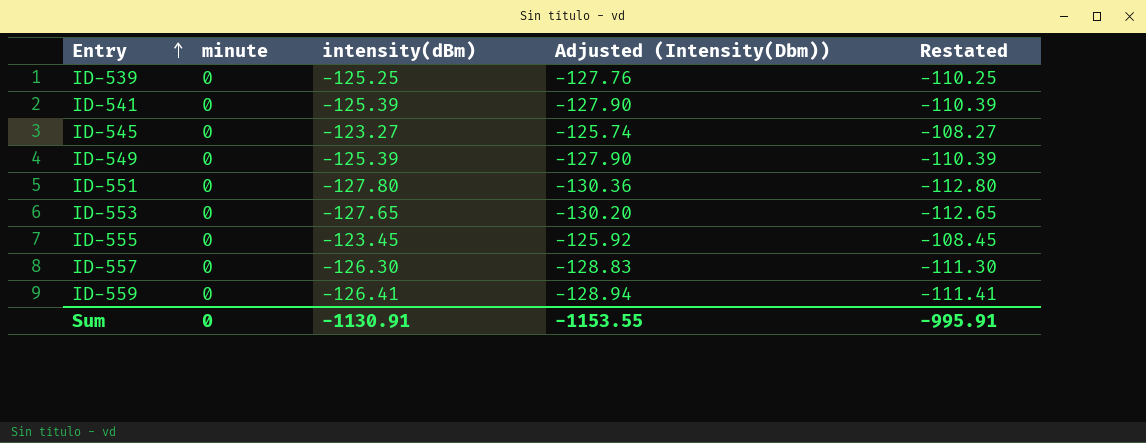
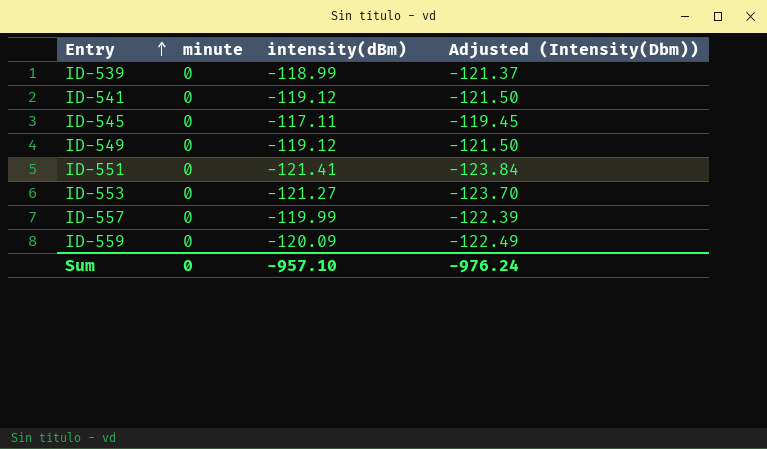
column Restated | formula: [intensity(dBm)] + 15 -> none
row ID-555: 0 | -123.45 | -125.92 | -108.45 -> none
ID-539 | intensity(dBm): -125.25 -> -118.99
ID-539 | Adjusted (Intensity(Dbm)): -127.76 -> -121.37
ID-541 | intensity(dBm): -125.39 -> -119.12
ID-541 | Adjusted (Intensity(Dbm)): -127.90 -> -121.50
ID-545 | intensity(dBm): -123.27 -> -117.11
ID-545 | Adjusted (Intensity(Dbm)): -125.74 -> -119.45
ID-549 | intensity(dBm): -125.39 -> -119.12
ID-549 | Adjusted (Intensity(Dbm)): -127.90 -> -121.50
ID-551 | intensity(dBm): -127.80 -> -121.41
ID-551 | Adjusted (Intensity(Dbm)): -130.36 -> -123.84
ID-553 | intensity(dBm): -127.65 -> -121.27
ID-553 | Adjusted (Intensity(Dbm)): -130.20 -> -123.70
ID-557 | intensity(dBm): -126.30 -> -119.99
ID-557 | Adjusted (Intensity(Dbm)): -128.83 -> -122.39
ID-559 | intensity(dBm): -126.41 -> -120.09
ID-559 | Adjusted (Intensity(Dbm)): -128.94 -> -122.49
Sum | intensity(dBm): -1130.91 -> -957.10
Sum | Adjusted (Intensity(Dbm)): -1153.55 -> -976.24

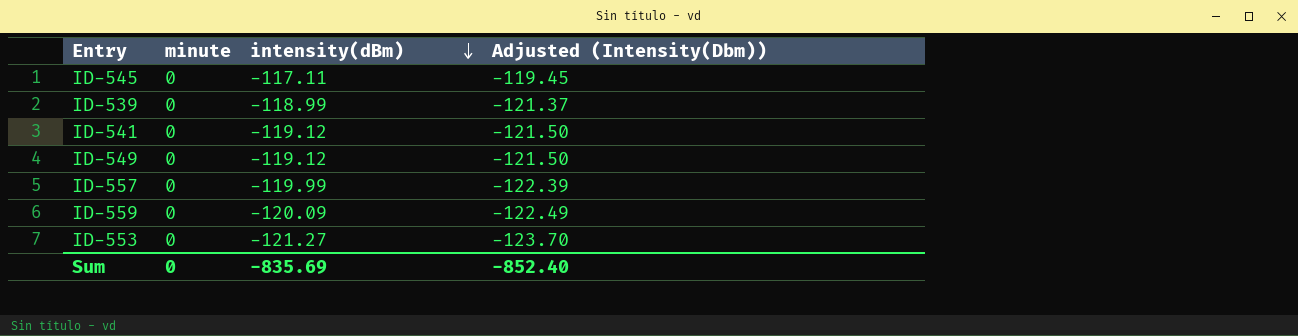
row order: Entry ascending -> intensity(dBm) descending
row ID-551: 0 | -121.41 | -123.84 -> none
Sum | intensity(dBm): -957.10 -> -835.69
Sum | Adjusted (Intensity(Dbm)): -976.24 -> -852.40

